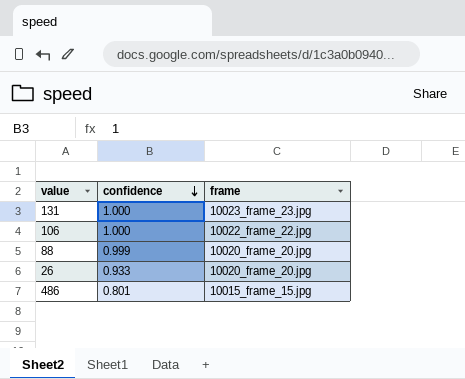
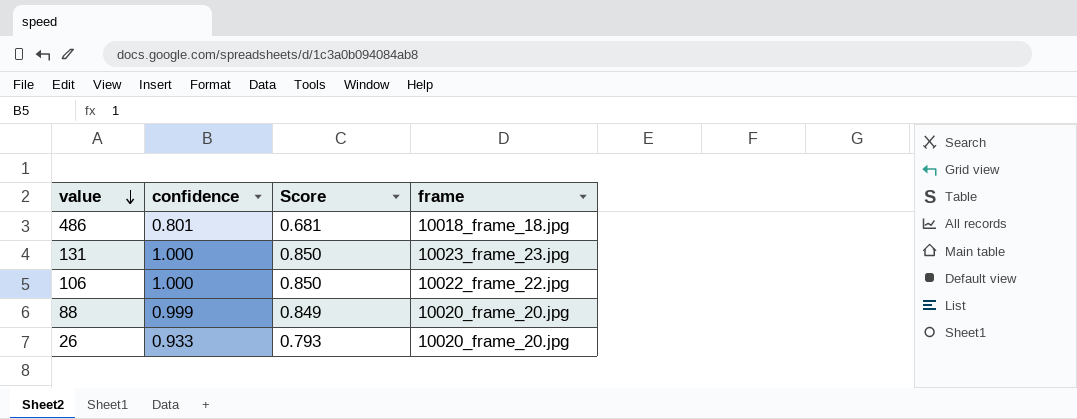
row order: confidence descending -> value descending
column Score | formula: none -> [confidence] * 0.85
486 | frame: 10015_frame_15.jpg -> 10018_frame_18.jpg

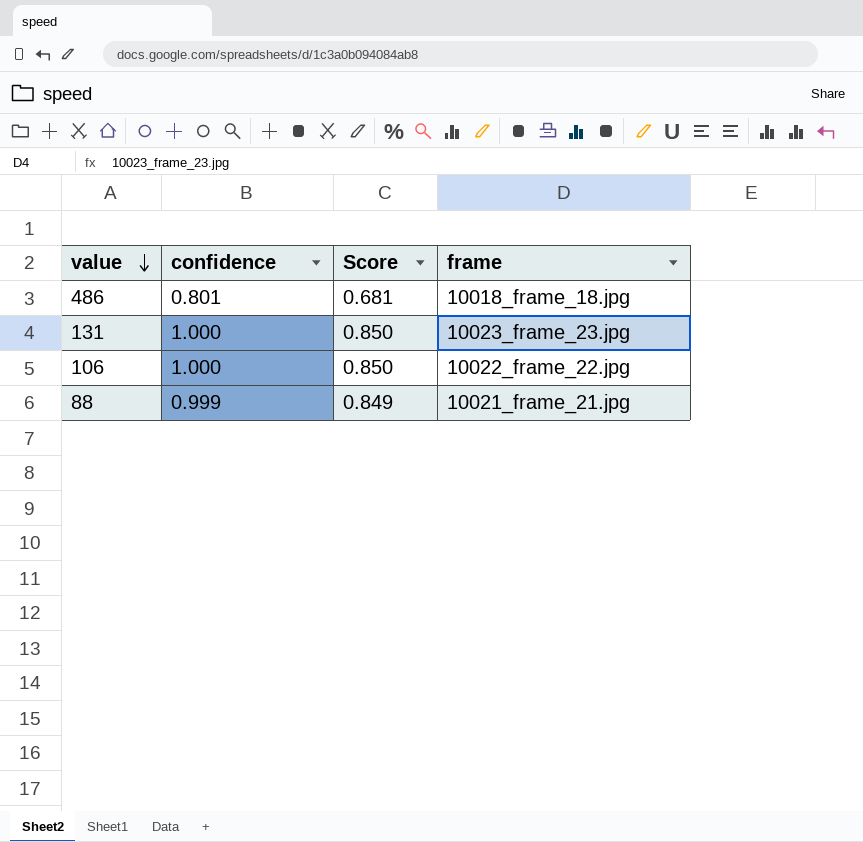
row 26: 0.933 | 0.793 | 10020_frame_20.jpg -> none
88 | frame: 10020_frame_20.jpg -> 10021_frame_21.jpg

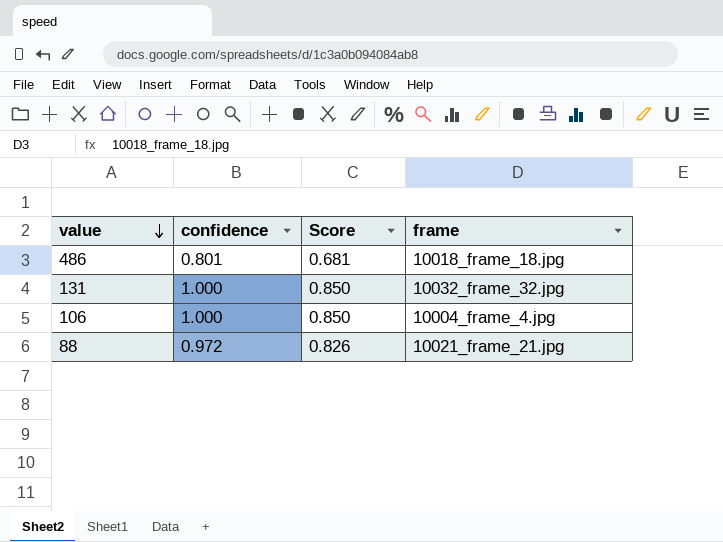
131 | frame: 10023_frame_23.jpg -> 10032_frame_32.jpg
106 | frame: 10022_frame_22.jpg -> 10004_frame_4.jpg
88 | confidence: 0.999 -> 0.972
88 | Score: 0.849 -> 0.826

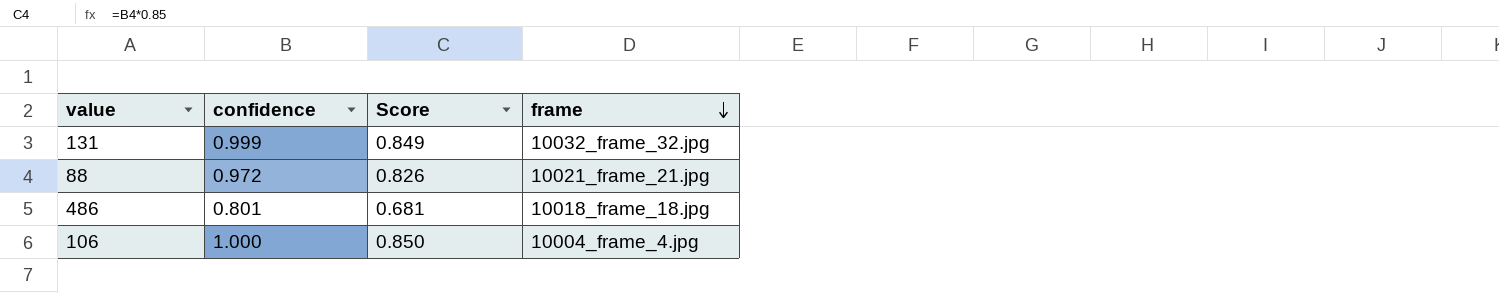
row order: value descending -> frame descending
131 | confidence: 1.000 -> 0.999
131 | Score: 0.850 -> 0.849

